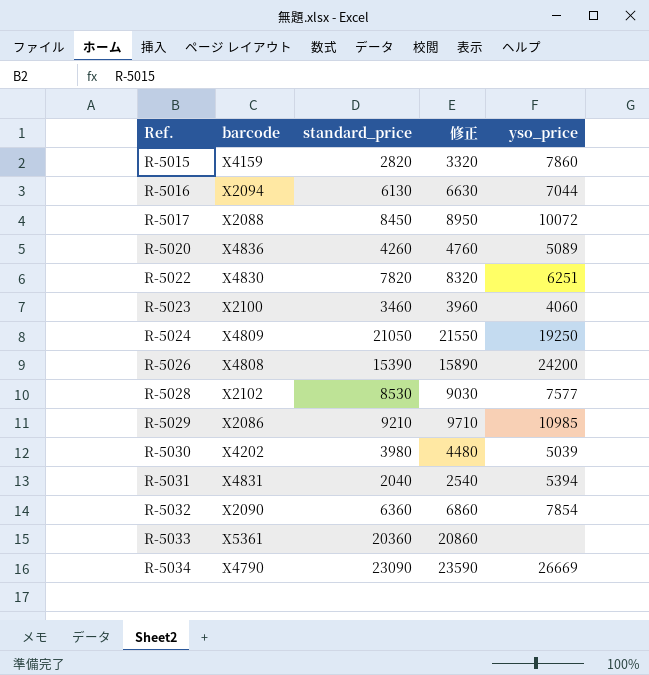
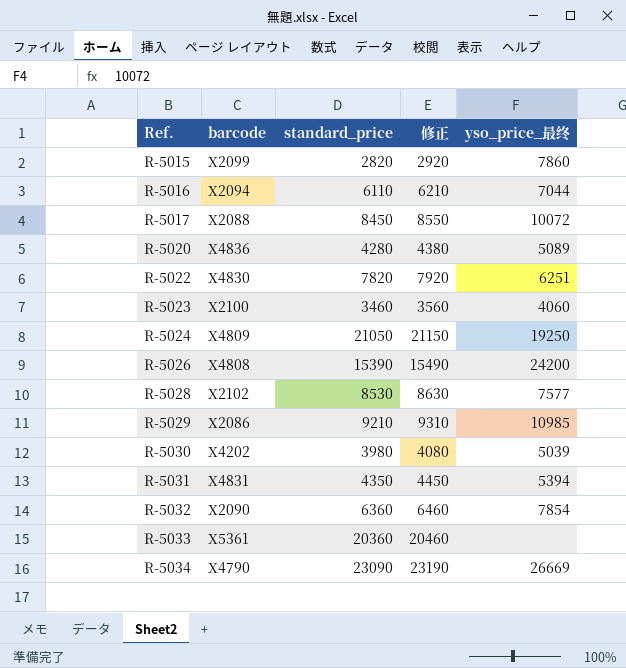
column 修正 | formula: [standard_price] + 500 -> [standard_price] + 100
column name: yso_price -> yso_price_最终
R-5015 | barcode: X4159 -> X2099
R-5016 | standard_price: 6130 -> 6110
R-5020 | standard_price: 4260 -> 4280
R-5031 | standard_price: 2040 -> 4350

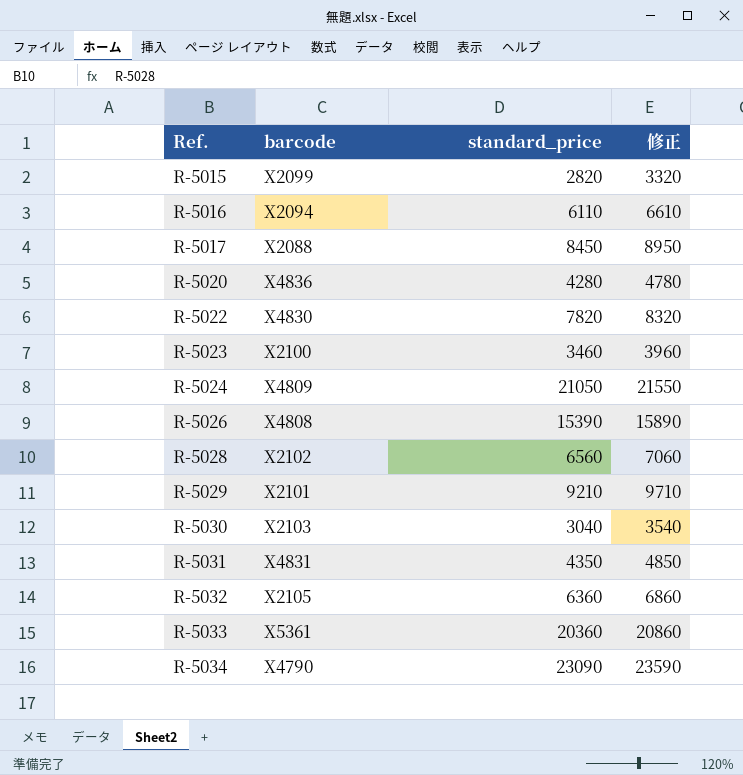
column yso_price_最终 | position: 5 -> none
column 修正 | formula: [standard_price] + 100 -> [standard_price] + 500
R-5028 | standard_price: 8530 -> 6560
R-5029 | barcode: X2086 -> X2101
R-5030 | barcode: X4202 -> X2103
R-5030 | standard_price: 3980 -> 3040
R-5032 | barcode: X2090 -> X2105

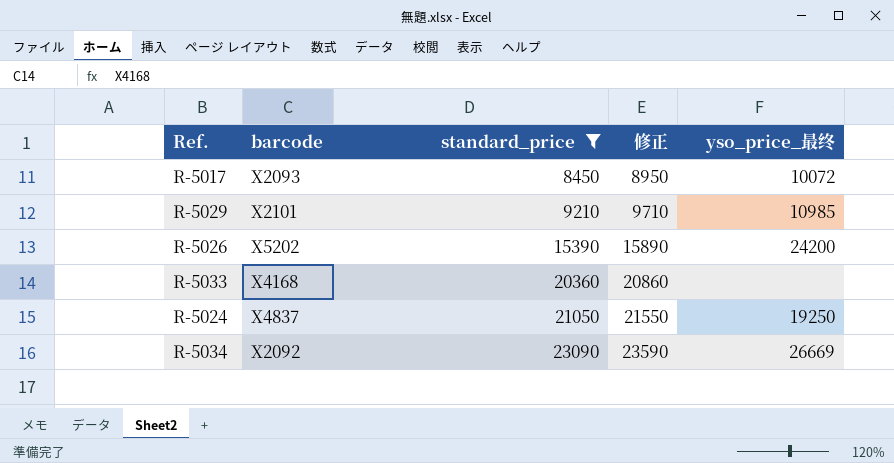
filter: none -> standard_price >= 8450
row order: Ref. ascending -> standard_price ascending
column yso_price_最终 | position: none -> 5
R-5017 | barcode: X2088 -> X2093
R-5026 | barcode: X4808 -> X5202
R-5033 | barcode: X5361 -> X4168
R-5024 | barcode: X4809 -> X4837
R-5034 | barcode: X4790 -> X2092

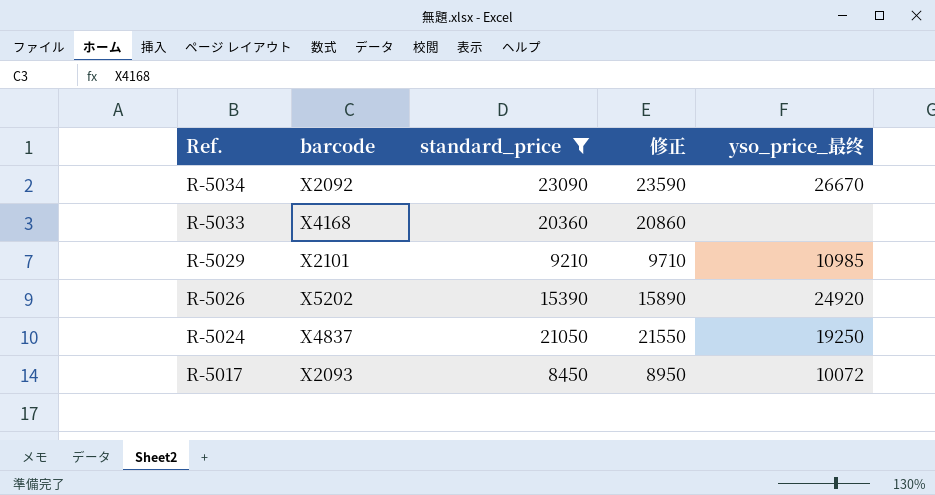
row order: standard_price ascending -> Ref. descending
R-5034 | yso_price_最终: 26669 -> 26670
R-5026 | yso_price_最终: 24200 -> 24920

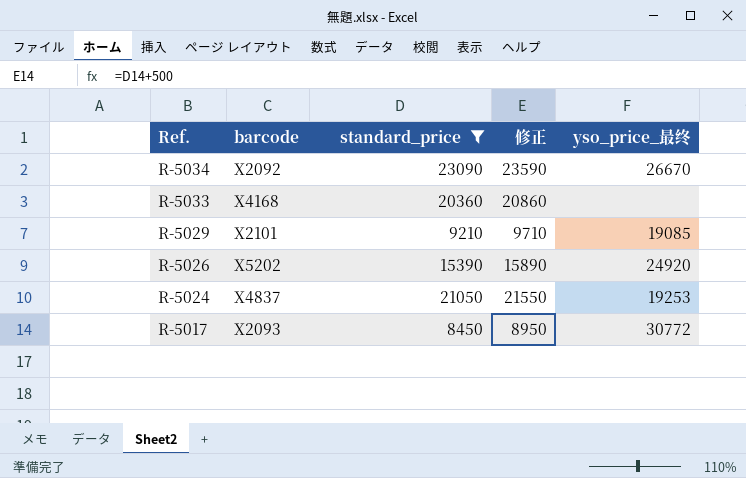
R-5029 | yso_price_最终: 10985 -> 19085
R-5024 | yso_price_最终: 19250 -> 19253
R-5017 | yso_price_最终: 10072 -> 30772

